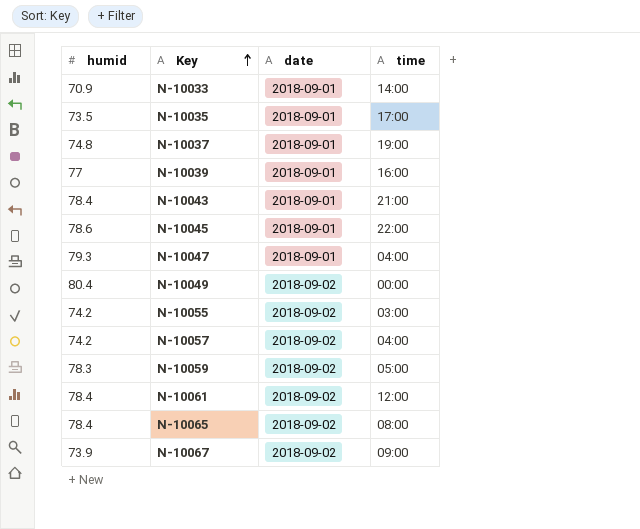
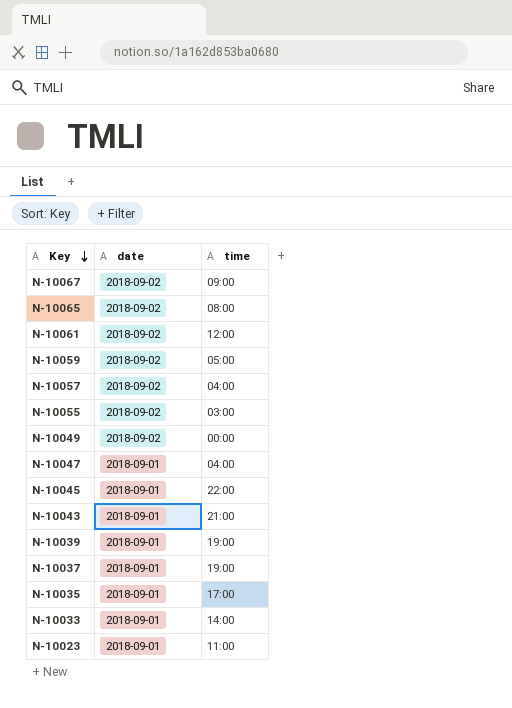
row order: Key ascending -> Key descending
column humid | position: 1 -> none
N-10039 | time: 16:00 -> 19:00
row N-10023: none -> 2018-09-01 | 11:00

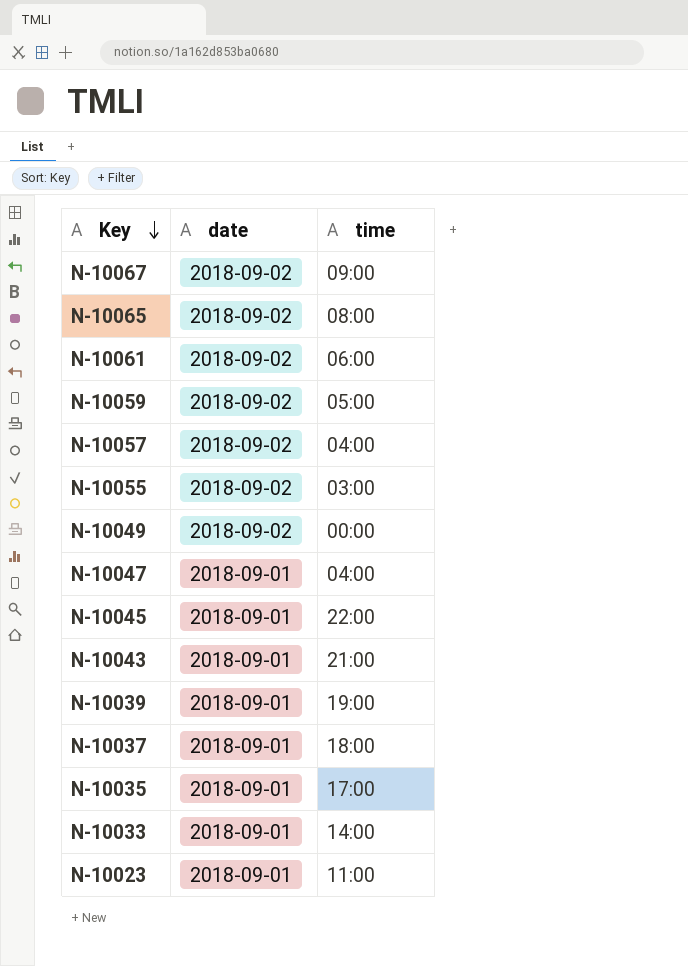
N-10061 | time: 12:00 -> 06:00
N-10037 | time: 19:00 -> 18:00

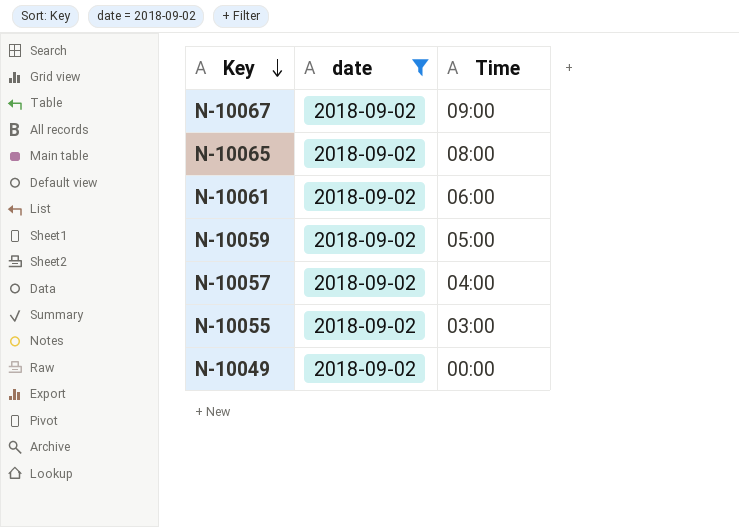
filter: none -> date = 2018-09-02
column name: time -> Time

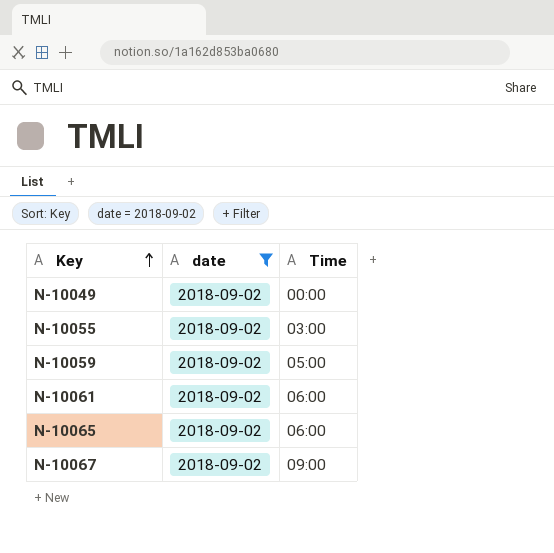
row order: Key descending -> Key ascending
row N-10057: 2018-09-02 | 04:00 -> none
N-10065 | Time: 08:00 -> 06:00

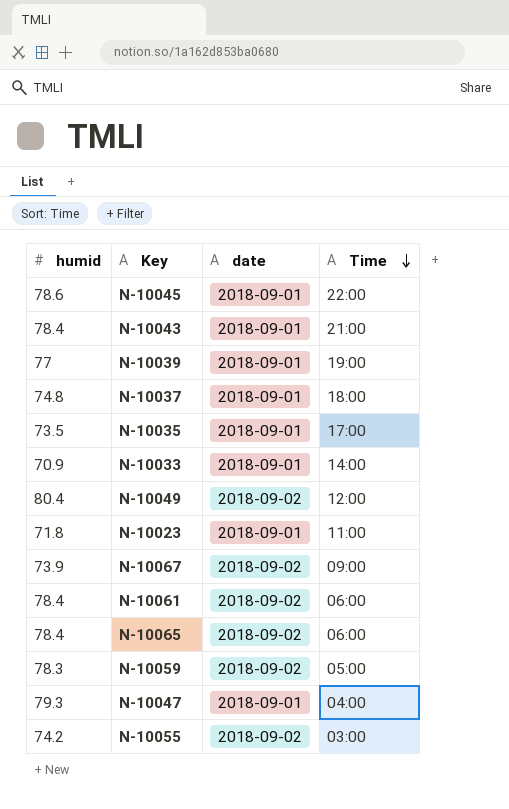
filter: date = 2018-09-02 -> none
row order: Key ascending -> Time descending
column humid | position: none -> 1
N-10049 | Time: 00:00 -> 12:00

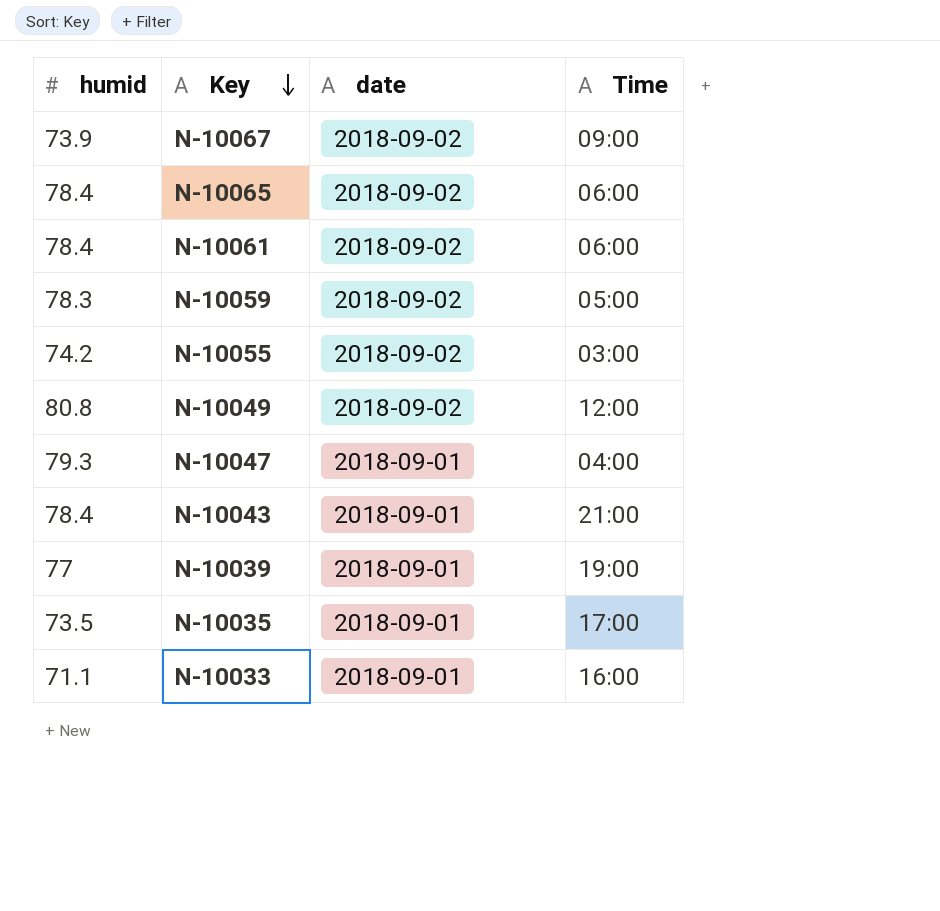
row order: Time descending -> Key descending
row N-10045: 78.6 | 2018-09-01 | 22:00 -> none
row N-10037: 74.8 | 2018-09-01 | 18:00 -> none
row N-10023: 71.8 | 2018-09-01 | 11:00 -> none
N-10049 | humid: 80.4 -> 80.8
N-10033 | humid: 70.9 -> 71.1
N-10033 | Time: 14:00 -> 16:00

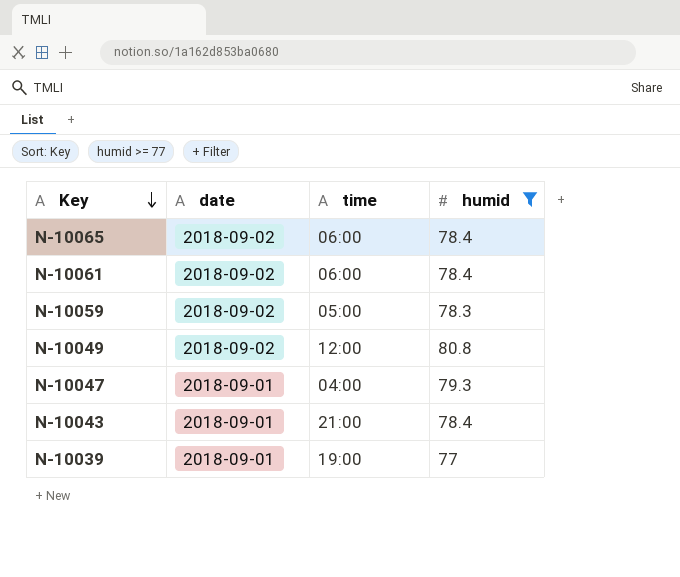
filter: none -> humid >= 77
column name: Time -> time
column humid | position: 1 -> 4

